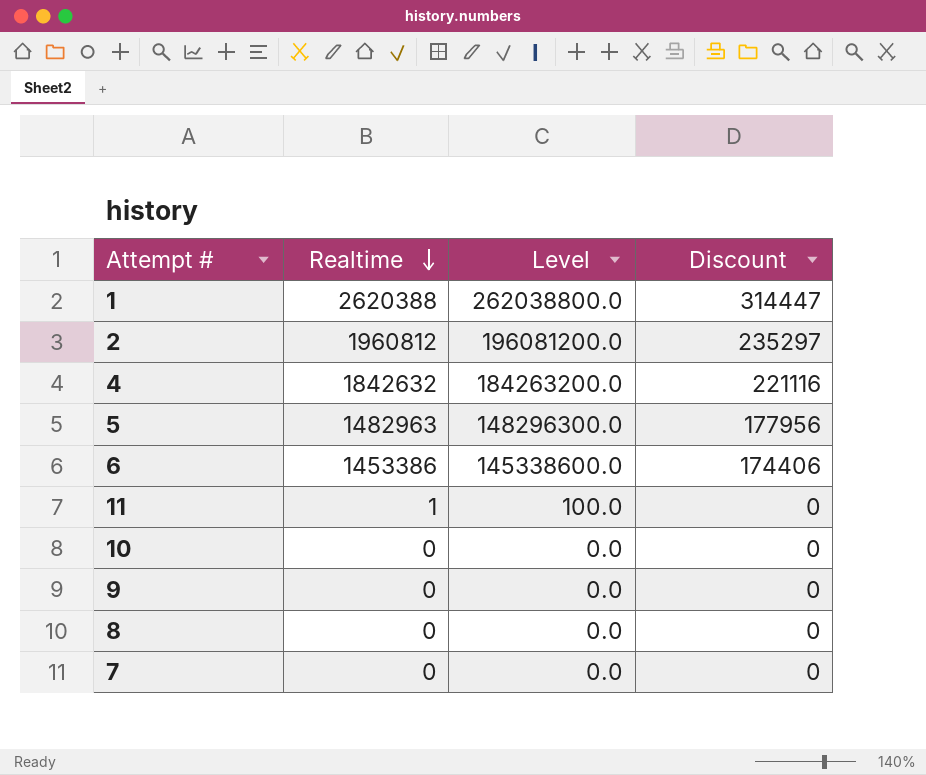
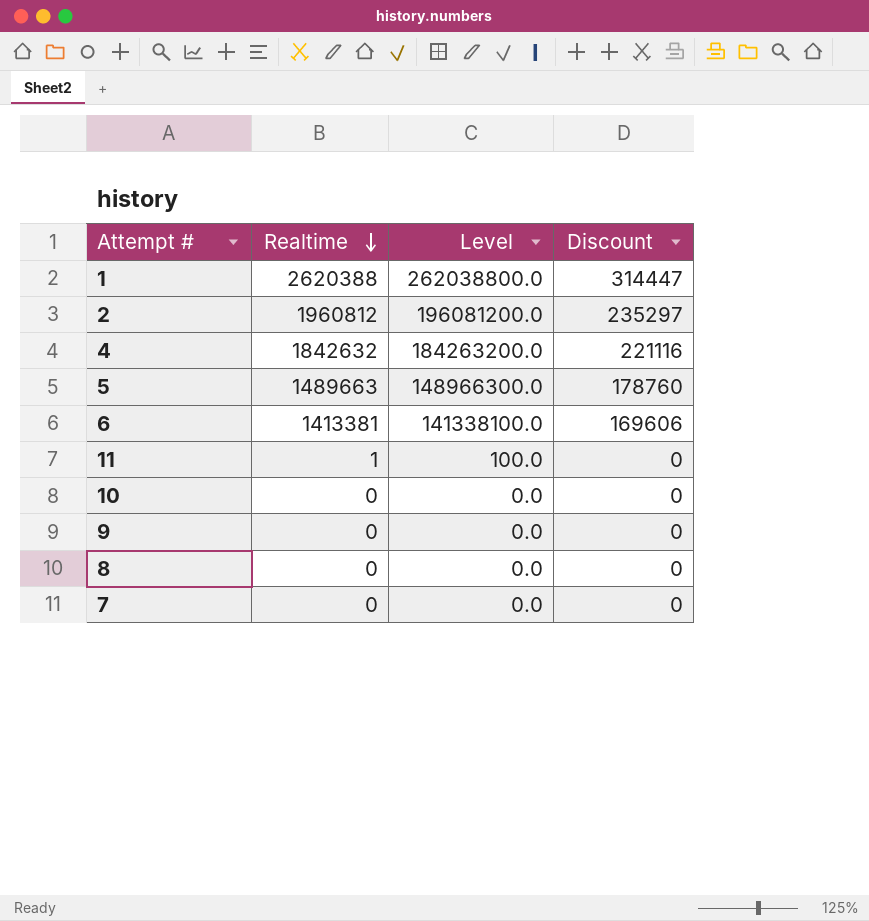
5 | Realtime: 1482963 -> 1489663
5 | Level: 148296300.0 -> 148966300.0
5 | Discount: 177956 -> 178760
6 | Realtime: 1453386 -> 1413381
6 | Level: 145338600.0 -> 141338100.0
6 | Discount: 174406 -> 169606

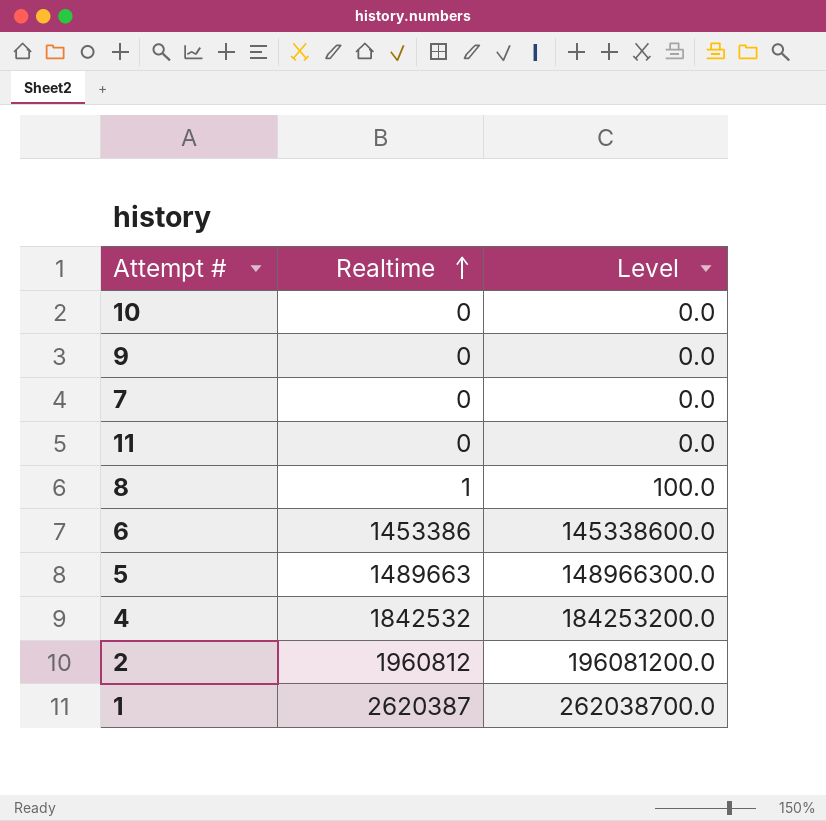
row order: Realtime descending -> Realtime ascending
column Discount | formula: [Realtime] * 0.12 -> none
11 | Realtime: 1 -> 0
11 | Level: 100.0 -> 0.0
8 | Realtime: 0 -> 1
8 | Level: 0.0 -> 100.0
6 | Realtime: 1413381 -> 1453386
6 | Level: 141338100.0 -> 145338600.0
4 | Realtime: 1842632 -> 1842532
4 | Level: 184263200.0 -> 184253200.0
1 | Realtime: 2620388 -> 2620387
1 | Level: 262038800.0 -> 262038700.0

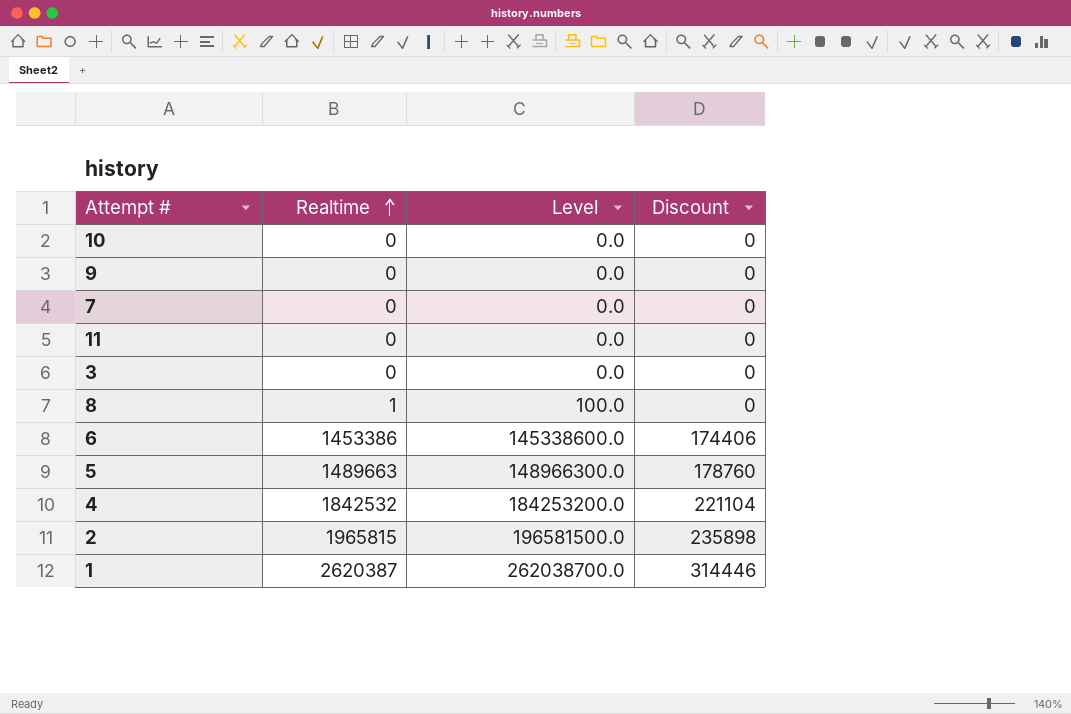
column Discount | formula: none -> [Realtime] * 0.12
row 3: none -> 0 | 0.0 | 0
2 | Realtime: 1960812 -> 1965815
2 | Level: 196081200.0 -> 196581500.0

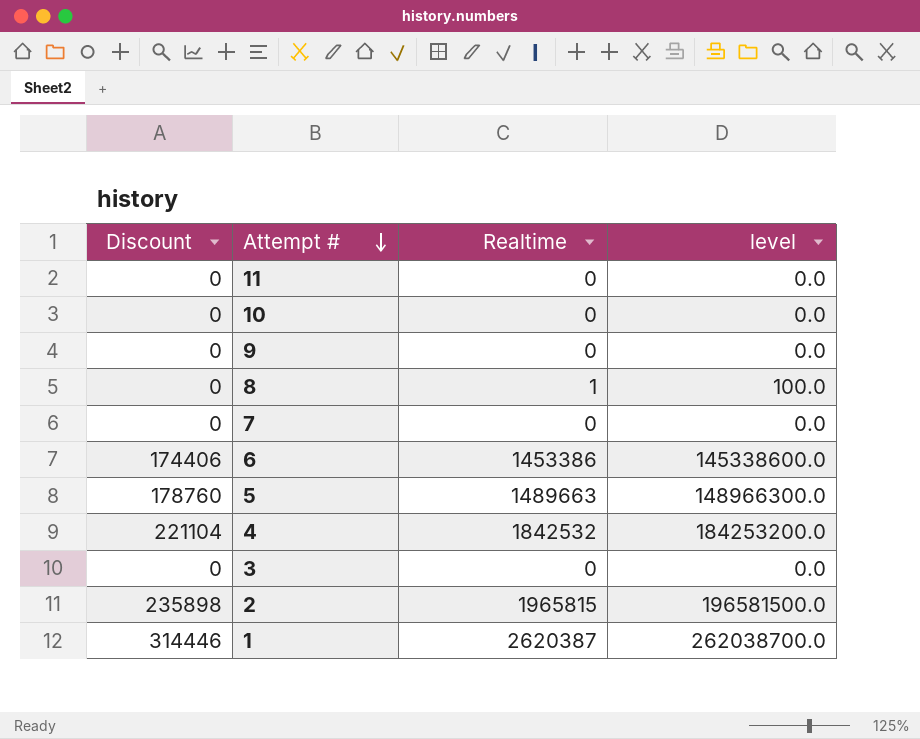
row order: Realtime ascending -> Attempt # descending
column Discount | position: 4 -> 1
column name: Level -> level

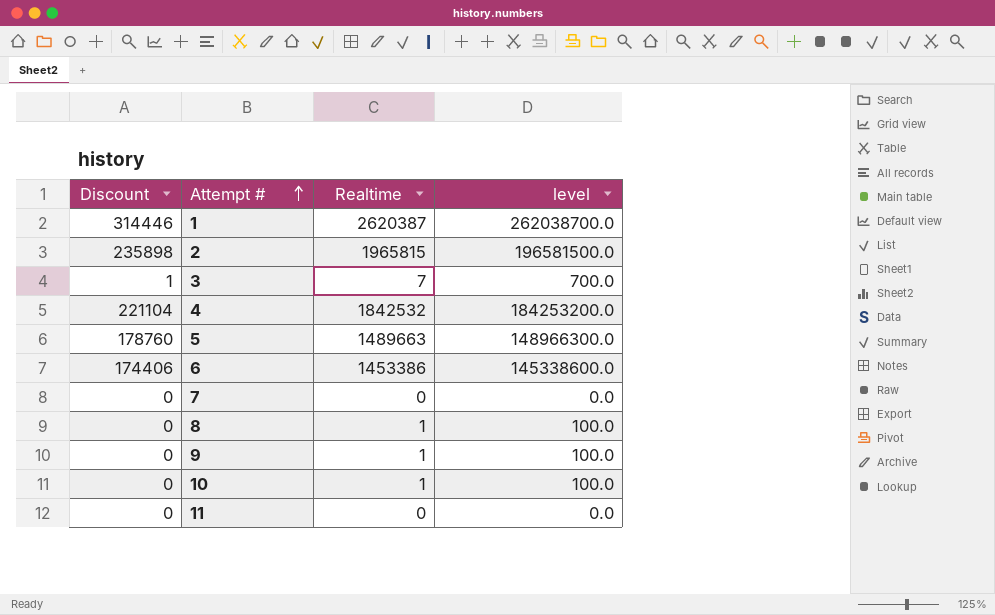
row order: Attempt # descending -> Attempt # ascending
3 | Discount: 0 -> 1
3 | Realtime: 0 -> 7
3 | level: 0.0 -> 700.0
9 | Realtime: 0 -> 1
9 | level: 0.0 -> 100.0
10 | Realtime: 0 -> 1
10 | level: 0.0 -> 100.0

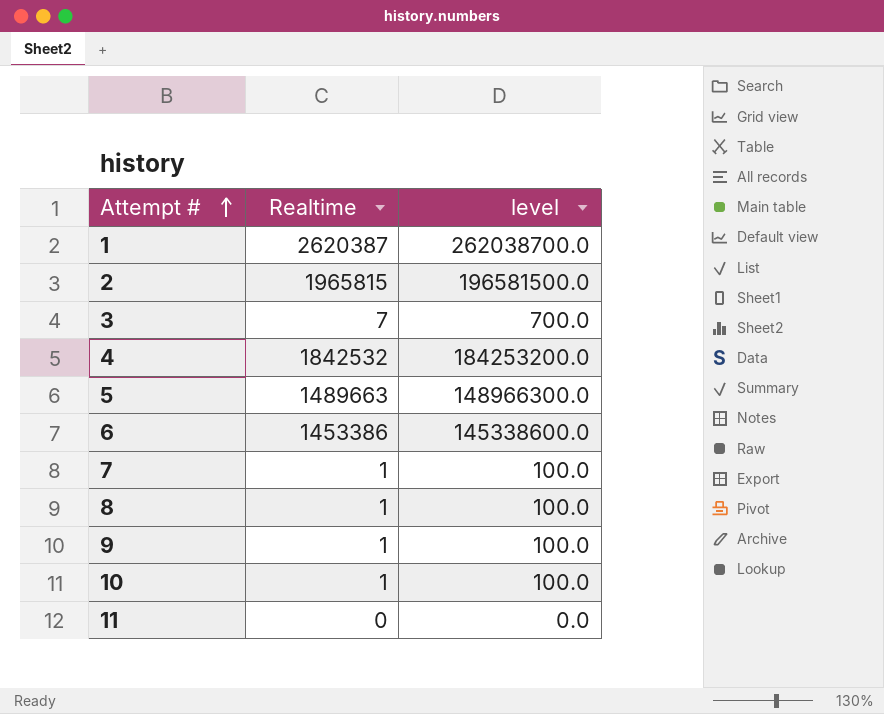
column Discount | formula: [Realtime] * 0.12 -> none
7 | Realtime: 0 -> 1
7 | level: 0.0 -> 100.0

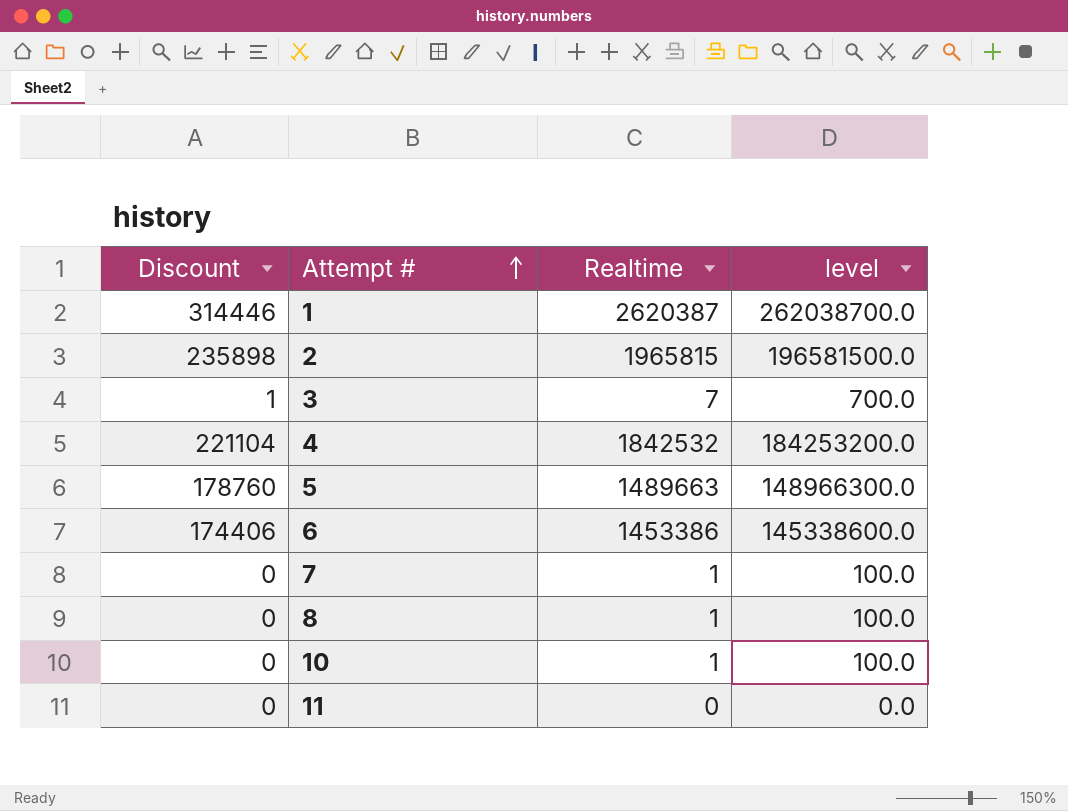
column Discount | formula: none -> [Realtime] * 0.12
row 9: 1 | 100.0 -> none

